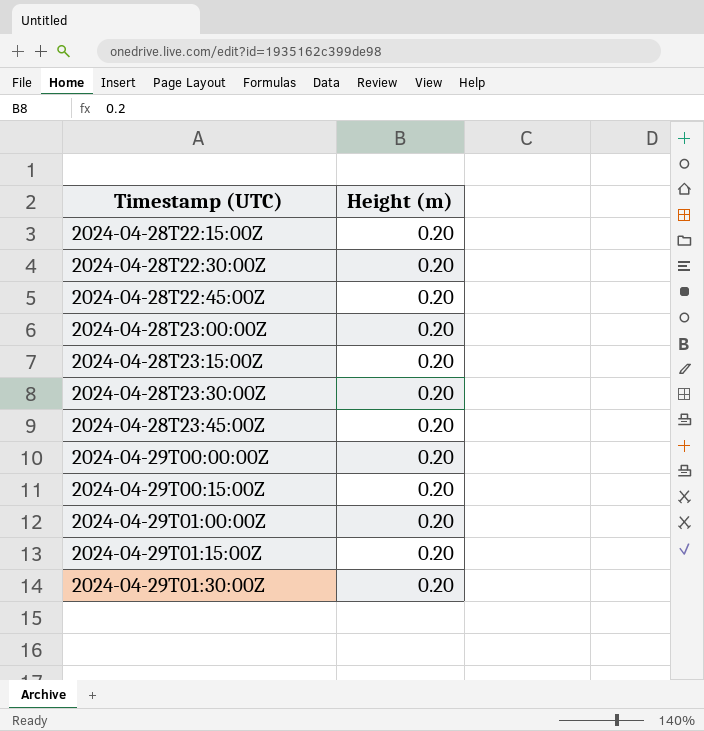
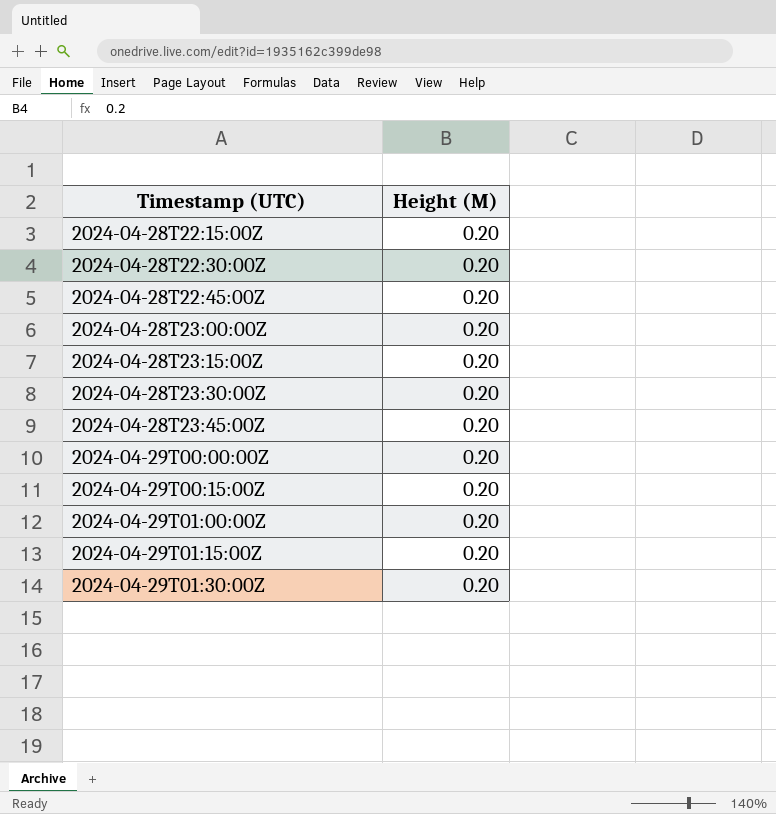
column name: Height (m) -> Height (M)

